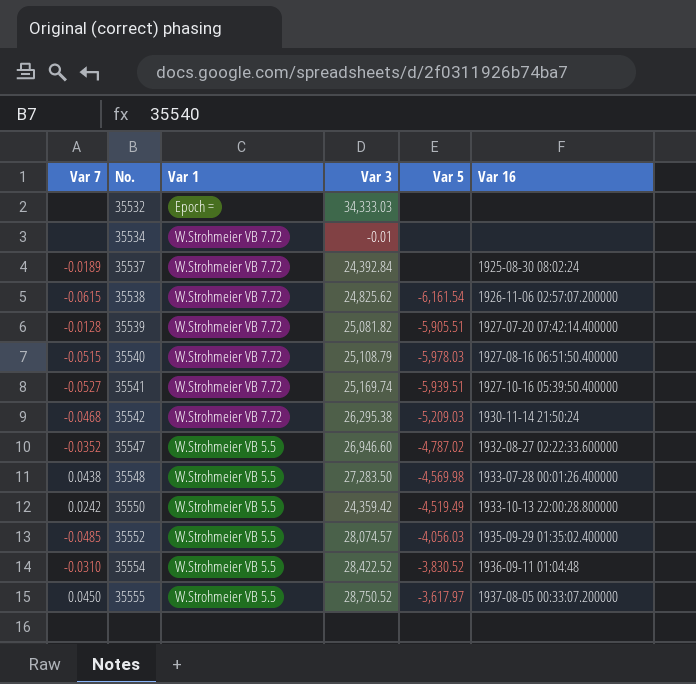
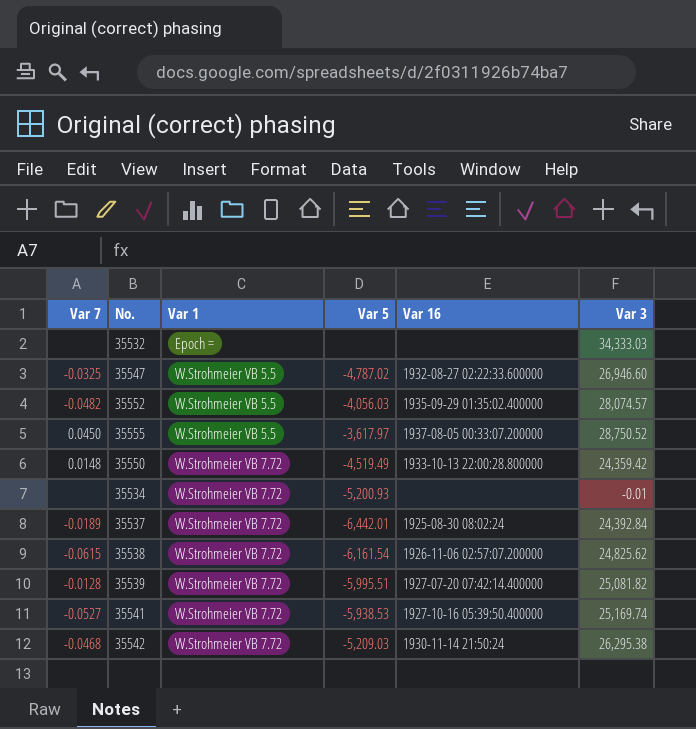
row order: No. ascending -> Var 1 ascending
column Var 3 | position: 4 -> 6
row 35540: -0.0515 | W.Strohmeier VB 7.72 | 25,108.79 | -5,978.03 | 1927-08-16 06:51:50.400000 -> none
row 35548: 0.0438 | W.Strohmeier VB 5.5 | 27,283.50 | -4,569.98 | 1933-07-28 00:01:26.400000 -> none
row 35554: -0.0310 | W.Strohmeier VB 5.5 | 28,422.52 | -3,830.52 | 1936-09-11 01:04:48 -> none
35547 | Var 7: -0.0352 -> -0.0325
35552 | Var 7: -0.0485 -> -0.0482
35550 | Var 7: 0.0242 -> 0.0148
35550 | Var 1: W.Strohmeier VB 5.5 -> W.Strohmeier VB 7.72
35534 | Var 5: none -> -5,200.93
35537 | Var 5: none -> -6,442.01
35539 | Var 5: -5,905.51 -> -5,995.51
35541 | Var 5: -5,939.51 -> -5,938.53

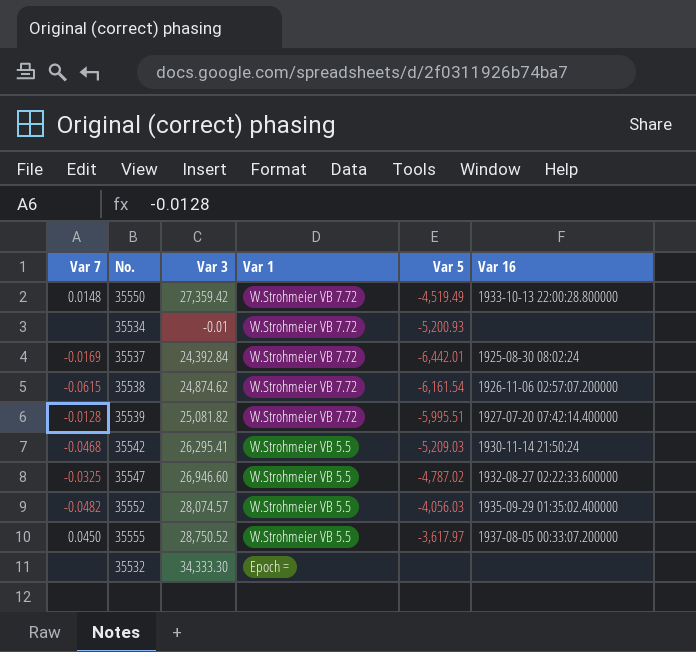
row order: Var 1 ascending -> Var 1 descending
column Var 3 | position: 6 -> 3
row 35541: -0.0527 | W.Strohmeier VB 7.72 | -5,938.53 | 1927-10-16 05:39:50.400000 | 25,169.74 -> none
35550 | Var 3: 24,359.42 -> 27,359.42
35537 | Var 7: -0.0189 -> -0.0169
35538 | Var 3: 24,825.62 -> 24,874.62
35542 | Var 3: 26,295.38 -> 26,295.41
35542 | Var 1: W.Strohmeier VB 7.72 -> W.Strohmeier VB 5.5
35532 | Var 3: 34,333.03 -> 34,333.30

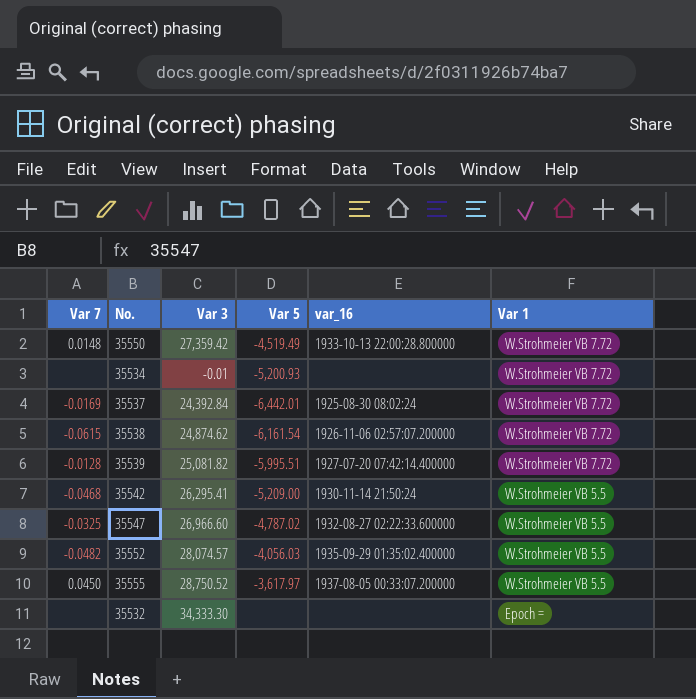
column name: Var 16 -> var_16
column Var 1 | position: 4 -> 6
35542 | Var 5: -5,209.03 -> -5,209.00
35547 | Var 3: 26,946.60 -> 26,966.60

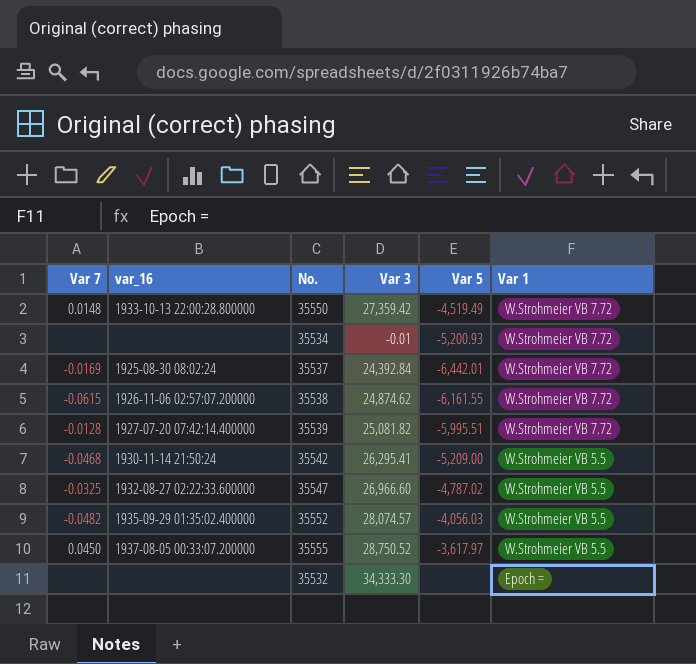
column var_16 | position: 5 -> 2
35538 | Var 5: -6,161.54 -> -6,161.55

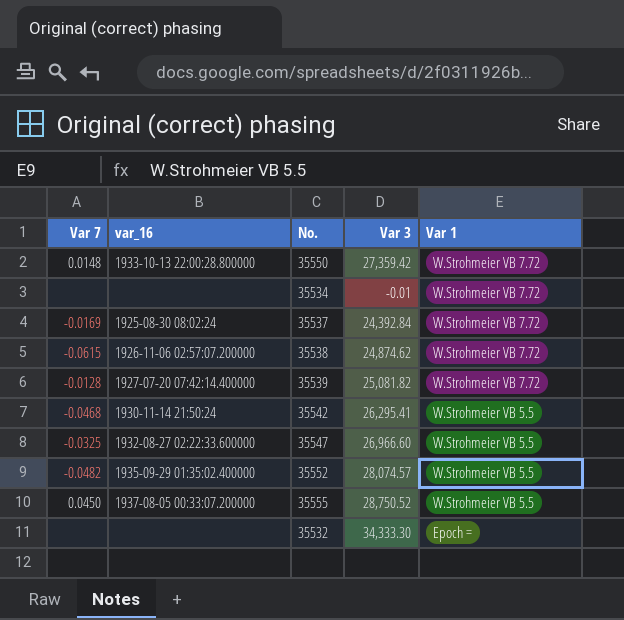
column Var 5 | position: 5 -> none

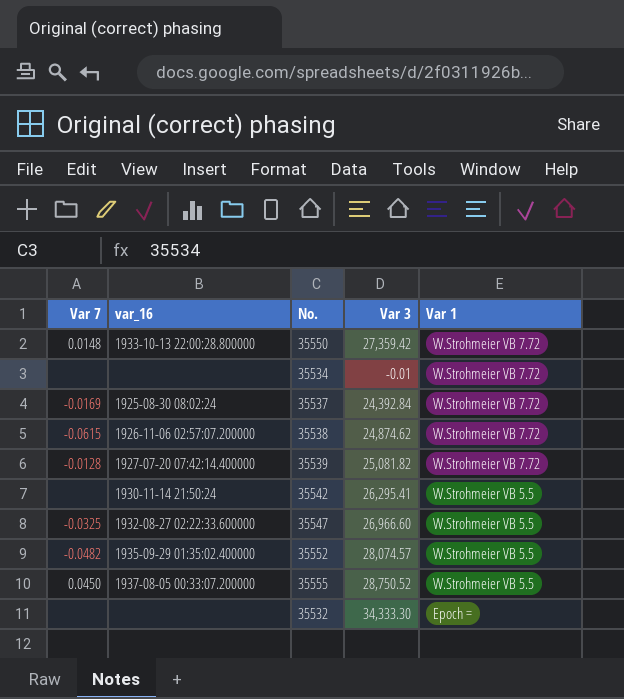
35542 | Var 7: -0.0468 -> none

